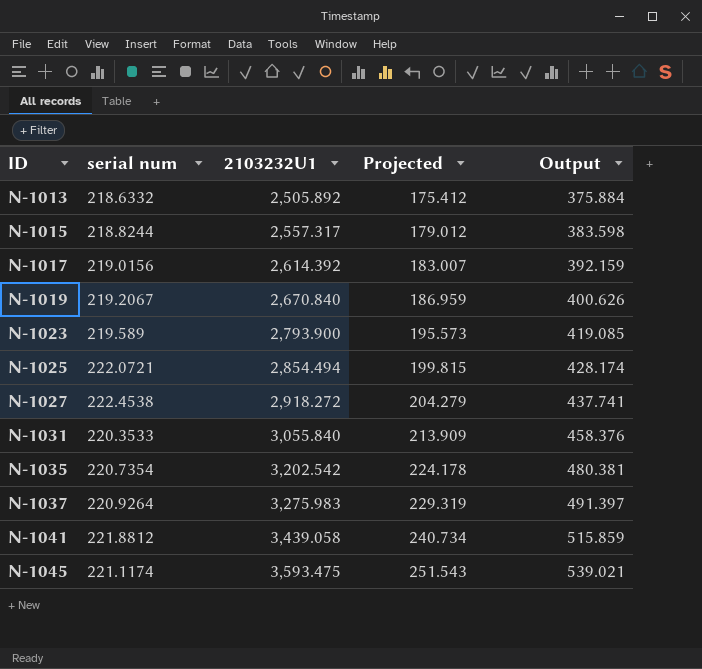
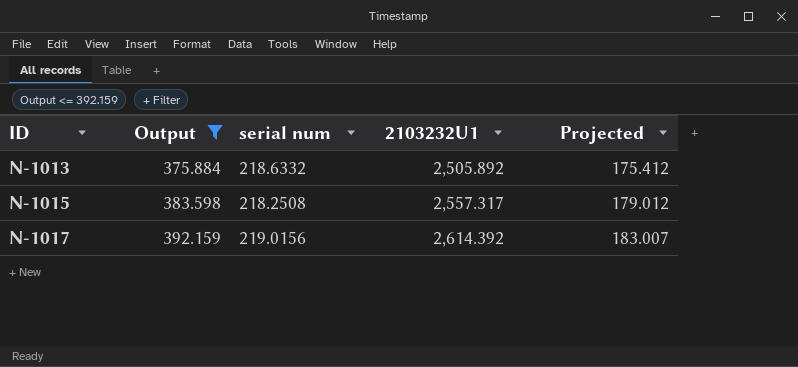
filter: none -> Output <= 392.159
column Output | position: 5 -> 2
N-1015 | serial num: 218.8244 -> 218.2508

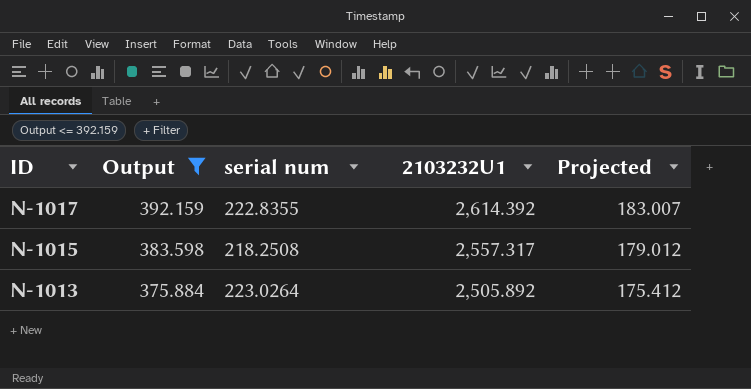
row order: ID ascending -> ID descending
N-1017 | serial num: 219.0156 -> 222.8355
N-1013 | serial num: 218.6332 -> 223.0264

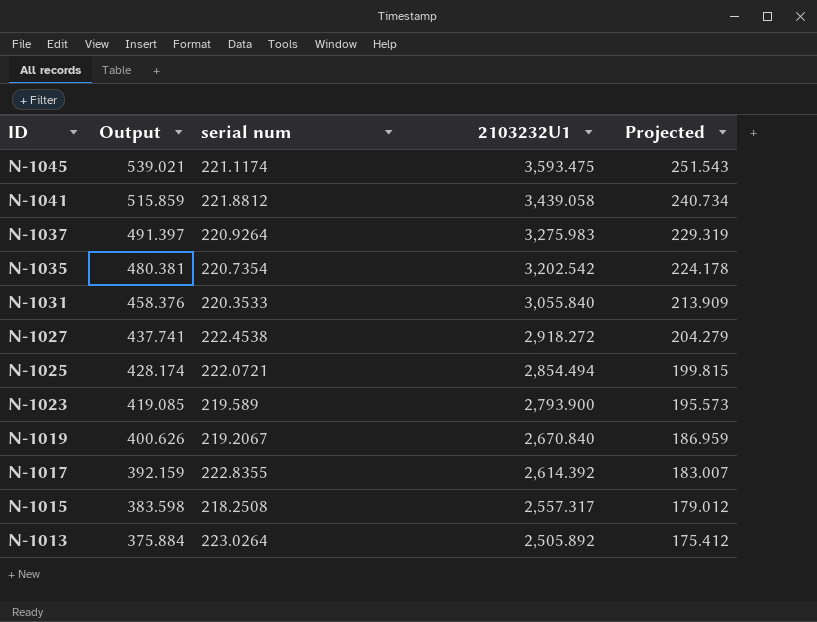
filter: Output <= 392.159 -> none

